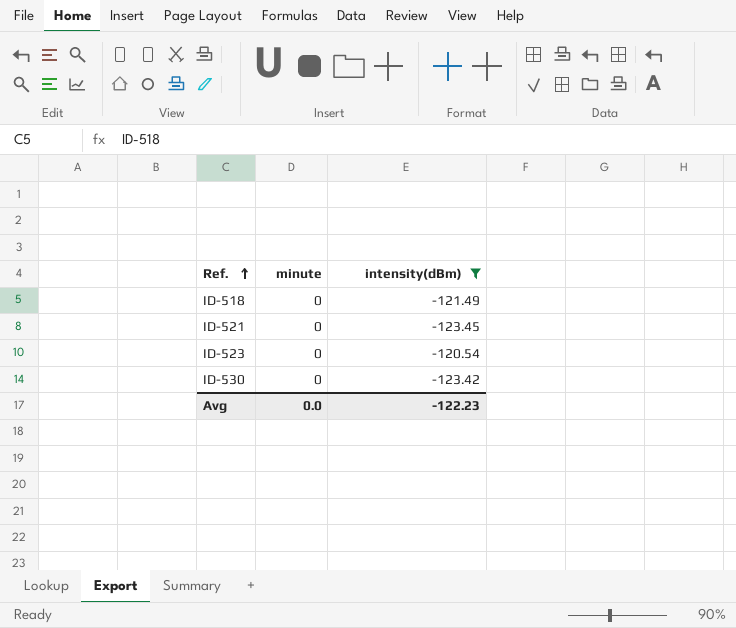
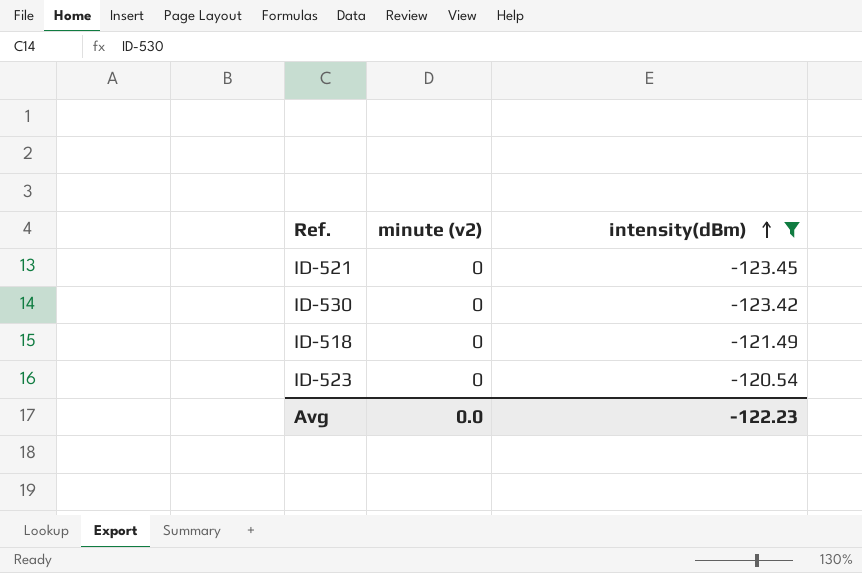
row order: Ref. ascending -> intensity(dBm) ascending
column name: minute -> minute (v2)

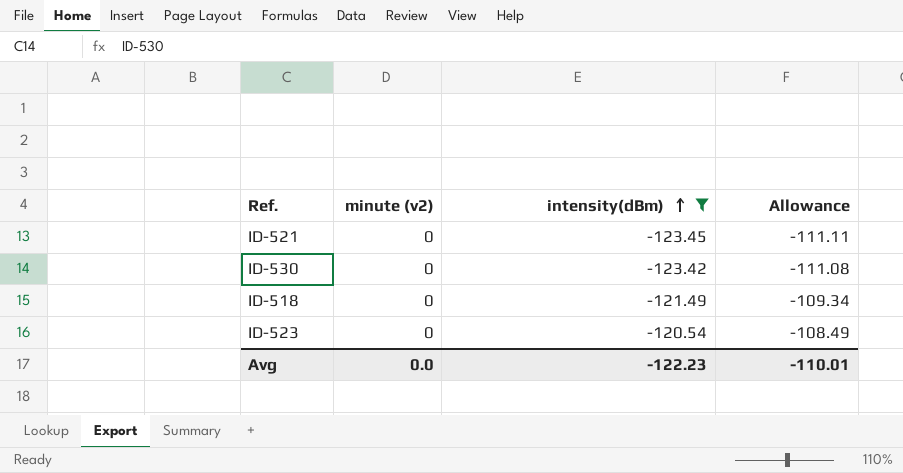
column Allowance | formula: none -> [intensity(dBm)] * 0.9

